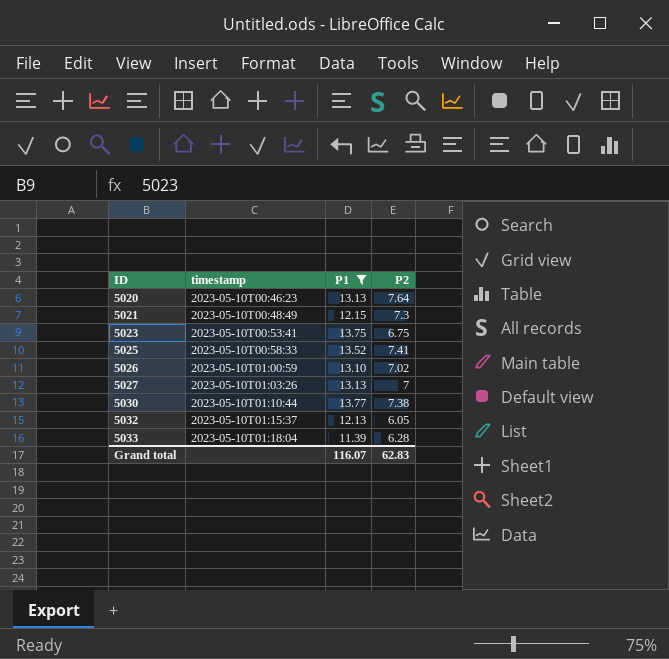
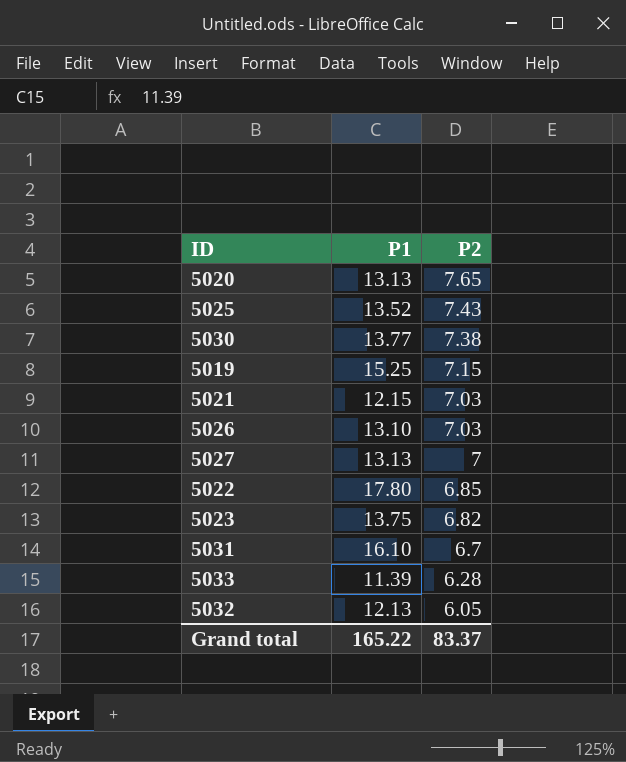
filter: P1 <= 13.77 -> none
row order: ID ascending -> P2 descending
column timestamp | position: 2 -> none
5020 | P2: 7.64 -> 7.65
5025 | P2: 7.41 -> 7.43
5021 | P2: 7.3 -> 7.03
5026 | P2: 7.02 -> 7.03
5023 | P2: 6.75 -> 6.82
Grand total | P1: 116.07 -> 165.22
Grand total | P2: 62.83 -> 83.37

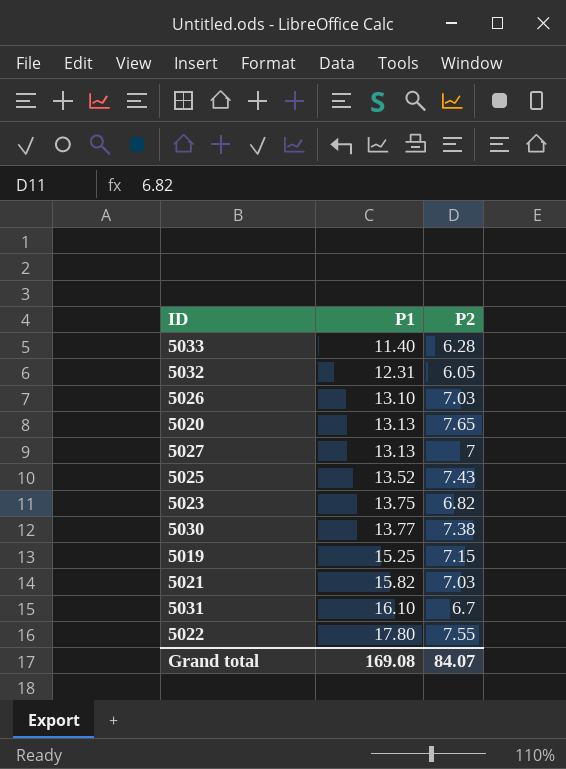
row order: P2 descending -> P1 ascending
5033 | P1: 11.39 -> 11.40
5032 | P1: 12.13 -> 12.31
5021 | P1: 12.15 -> 15.82
5022 | P2: 6.85 -> 7.55
Grand total | P1: 165.22 -> 169.08
Grand total | P2: 83.37 -> 84.07

